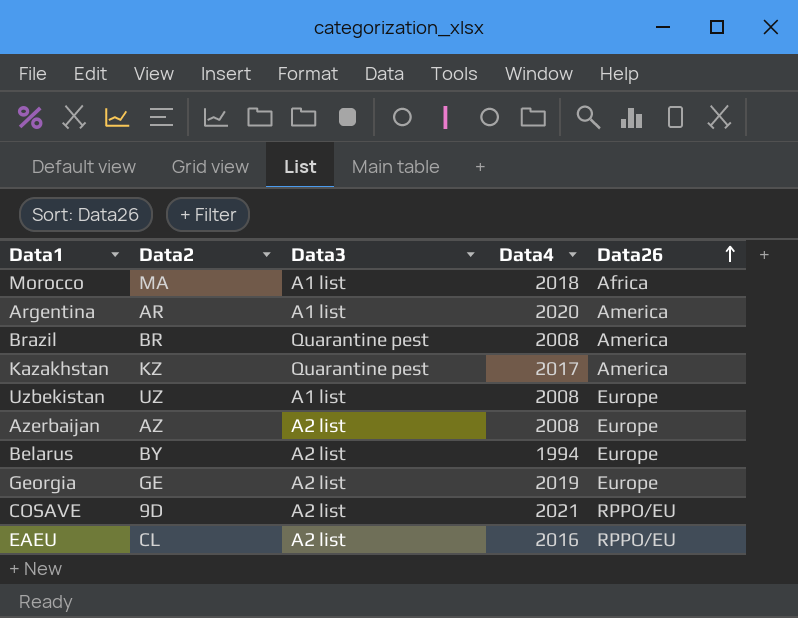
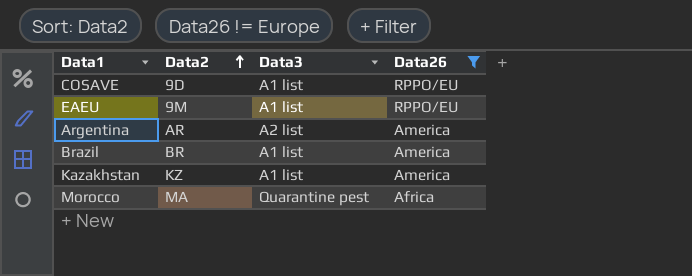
filter: none -> Data26 != Europe
row order: Data26 ascending -> Data2 ascending
column Data4 | position: 4 -> none
COSAVE | Data3: A2 list -> A1 list
EAEU | Data2: CL -> 9M
EAEU | Data3: A2 list -> A1 list
Argentina | Data3: A1 list -> A2 list
Brazil | Data3: Quarantine pest -> A1 list
Kazakhstan | Data3: Quarantine pest -> A1 list
Morocco | Data3: A1 list -> Quarantine pest

